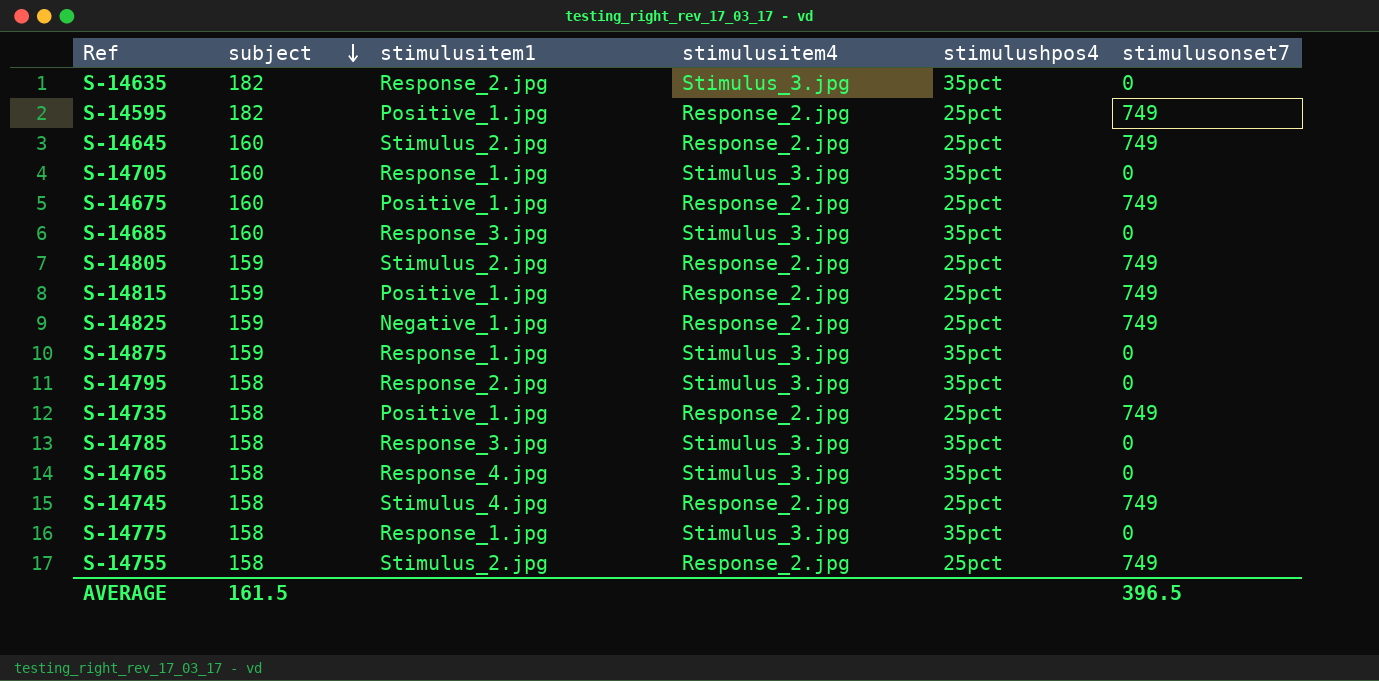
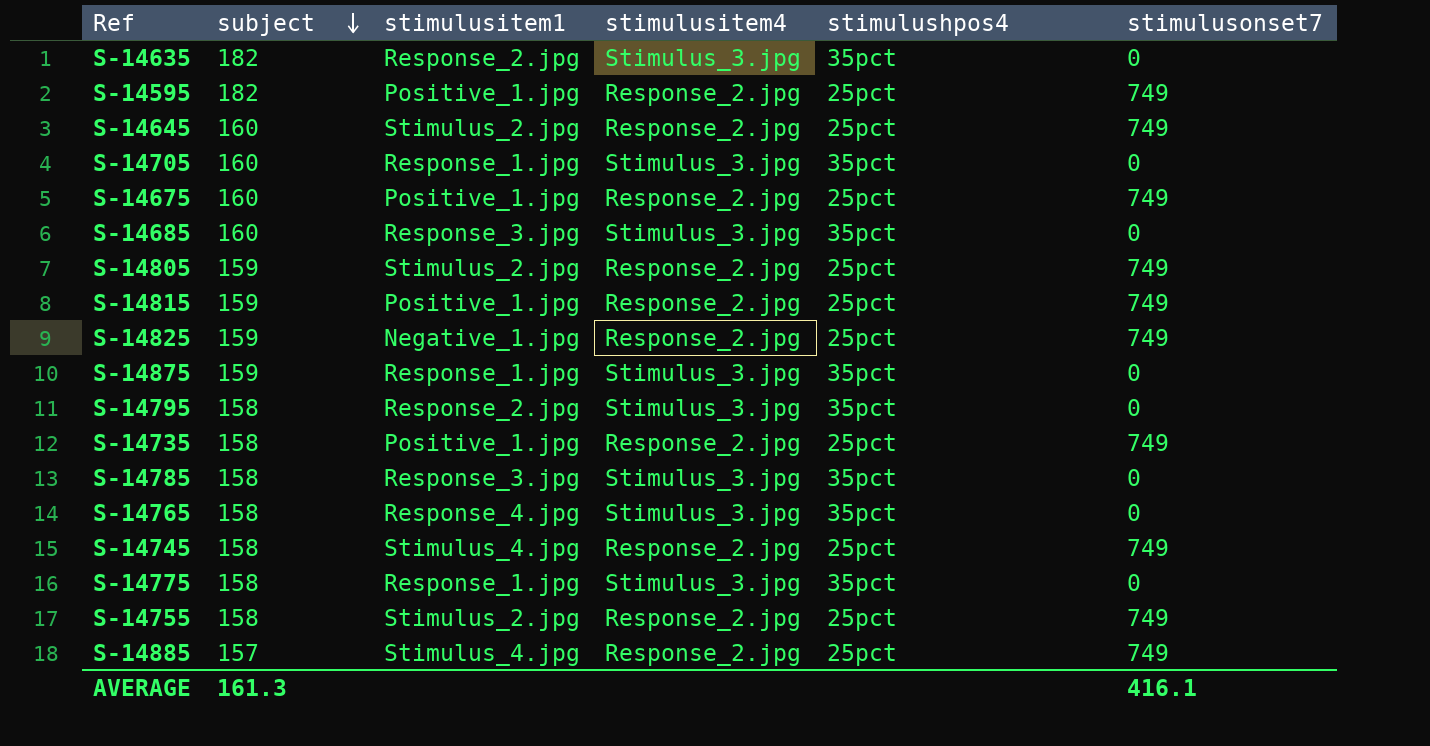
row S-14885: none -> 157 | Stimulus_4.jpg | Response_2.jpg | 25pct | 749
AVERAGE | subject: 161.5 -> 161.3
AVERAGE | stimulusonset7: 396.5 -> 416.1

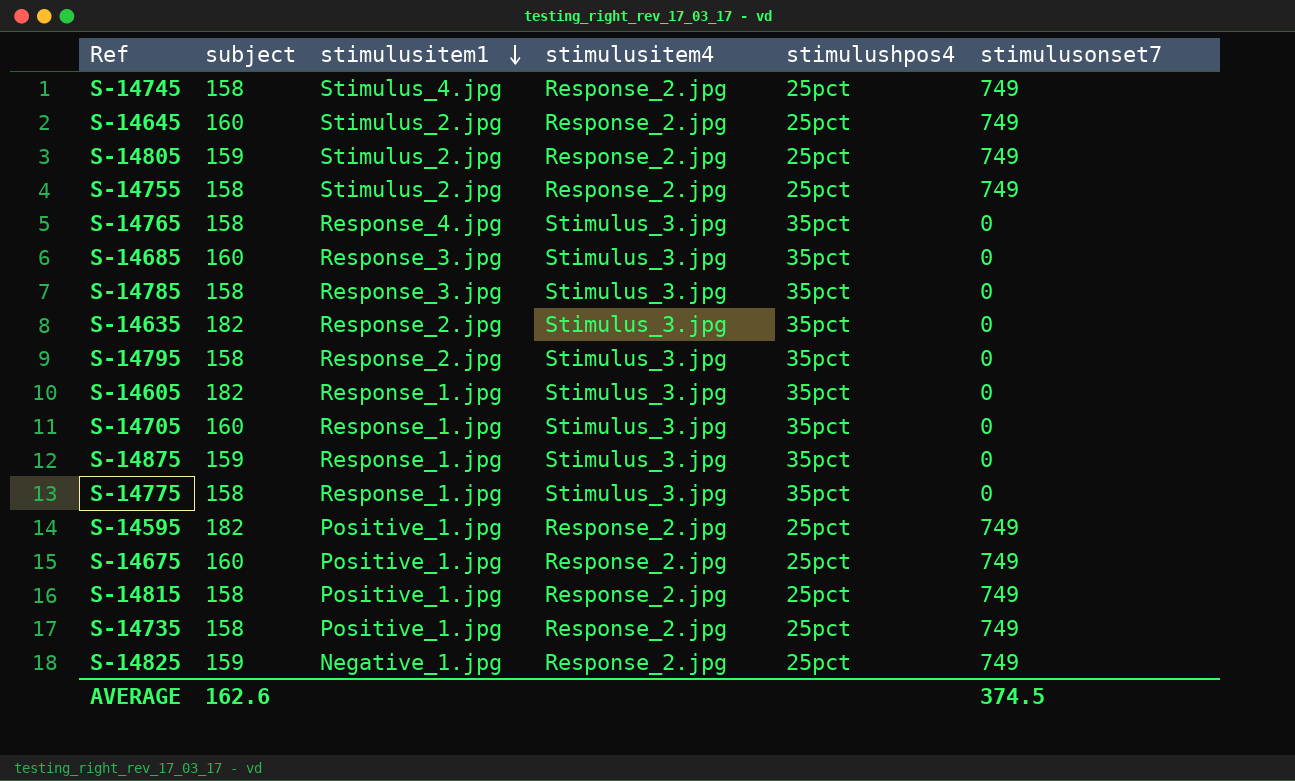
row order: subject descending -> stimulusitem1 descending
row S-14885: 157 | Stimulus_4.jpg | Response_2.jpg | 25pct | 749 -> none
row S-14605: none -> 182 | Response_1.jpg | Stimulus_3.jpg | 35pct | 0
S-14815 | subject: 159 -> 158
AVERAGE | subject: 161.3 -> 162.6
AVERAGE | stimulusonset7: 416.1 -> 374.5

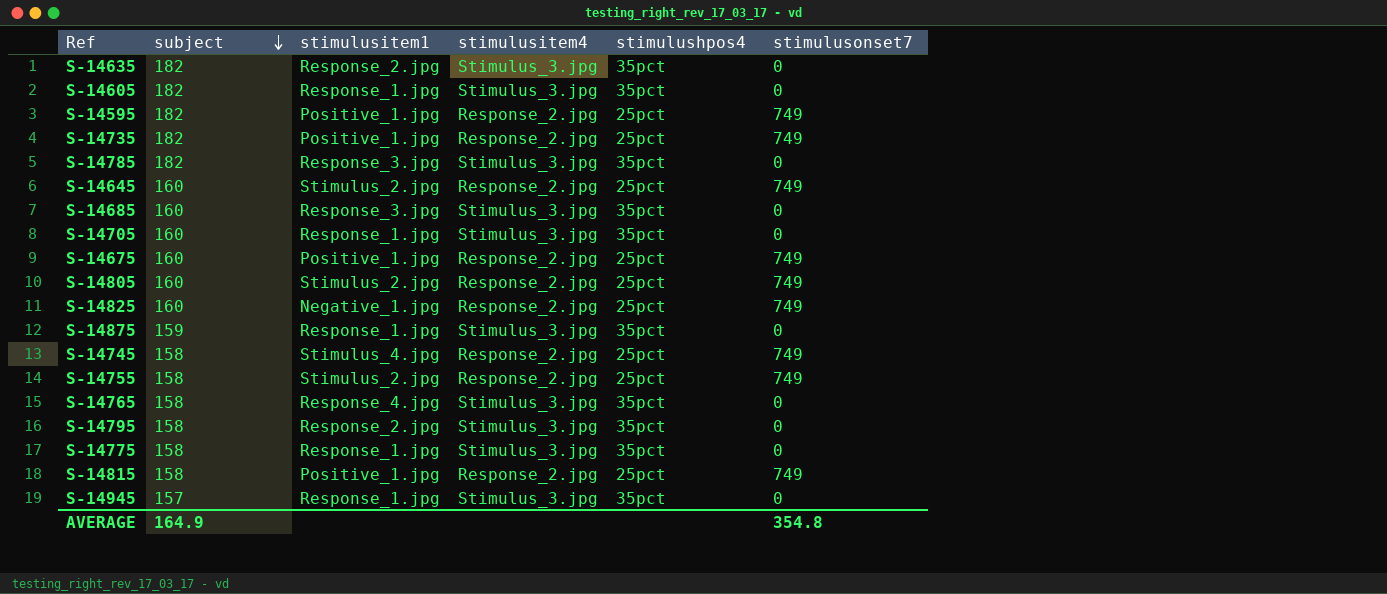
row order: stimulusitem1 descending -> subject descending
S-14735 | subject: 158 -> 182
S-14785 | subject: 158 -> 182
S-14805 | subject: 159 -> 160
S-14825 | subject: 159 -> 160
row S-14945: none -> 157 | Response_1.jpg | Stimulus_3.jpg | 35pct | 0
AVERAGE | subject: 162.6 -> 164.9
AVERAGE | stimulusonset7: 374.5 -> 354.8

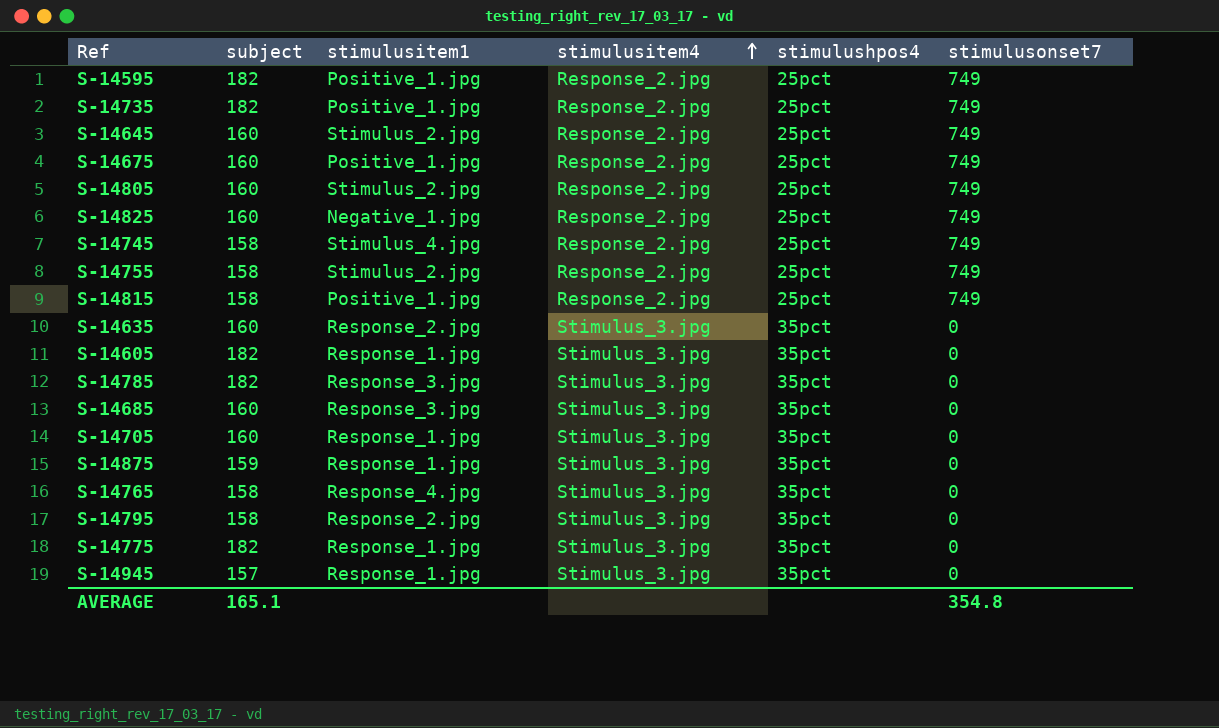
row order: subject descending -> stimulusitem4 ascending
S-14635 | subject: 182 -> 160
S-14775 | subject: 158 -> 182
AVERAGE | subject: 164.9 -> 165.1

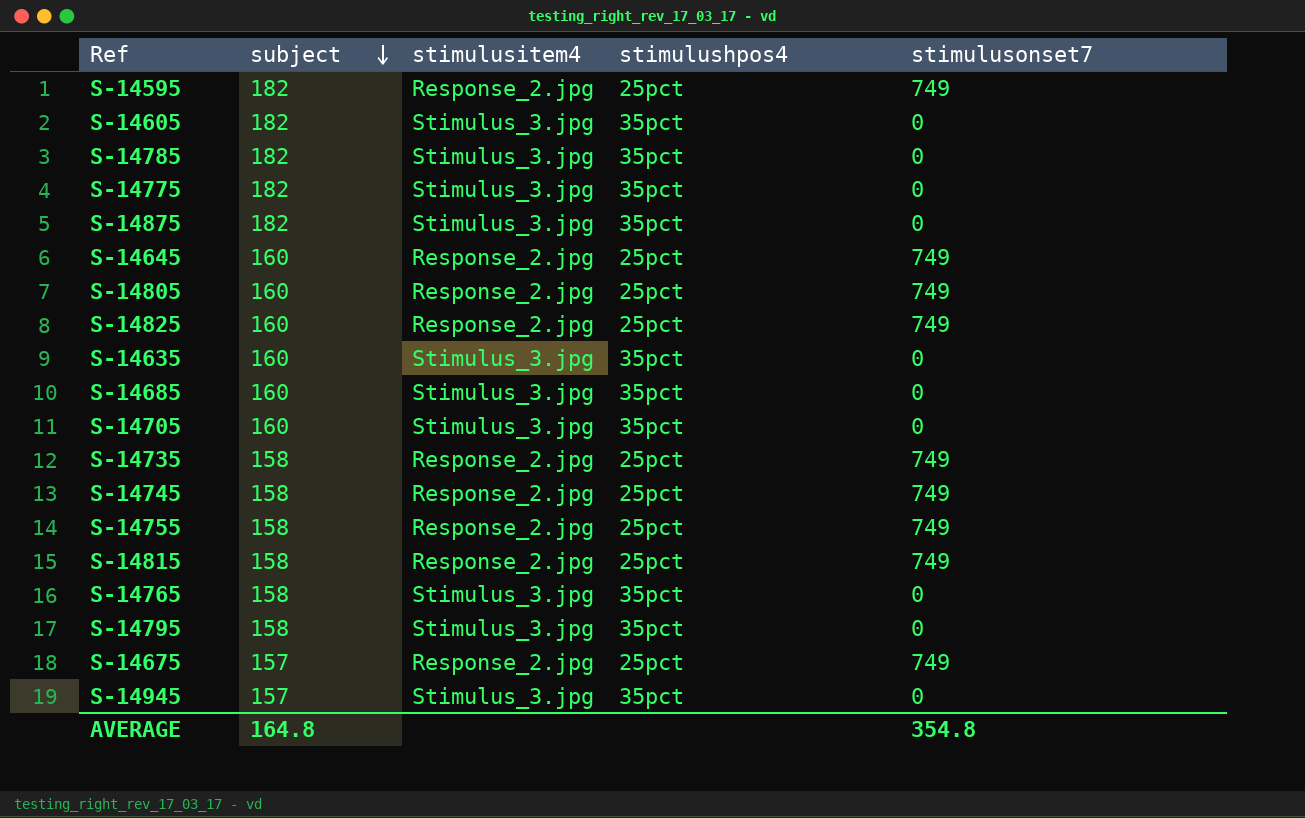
row order: stimulusitem4 ascending -> subject descending
column stimulusitem1 | position: 3 -> none
S-14875 | subject: 159 -> 182
S-14735 | subject: 182 -> 158
S-14675 | subject: 160 -> 157
AVERAGE | subject: 165.1 -> 164.8

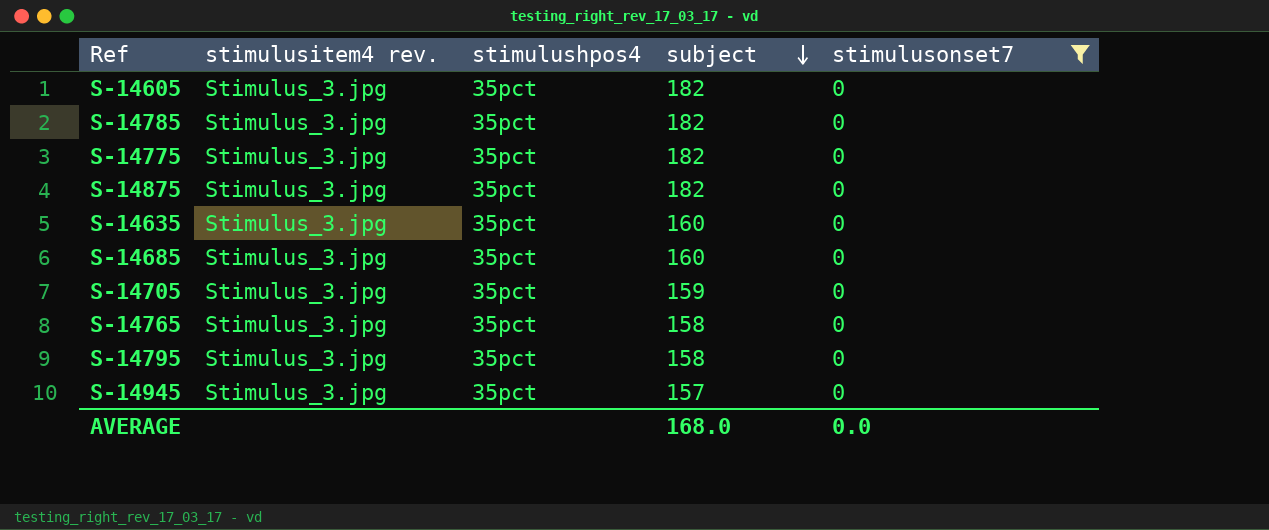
filter: none -> stimulusonset7 = 0
column name: stimulusitem4 -> stimulusitem4 rev.
column subject | position: 2 -> 4
S-14705 | subject: 160 -> 159
AVERAGE | subject: 164.8 -> 168.0
AVERAGE | stimulusonset7: 354.8 -> 0.0

